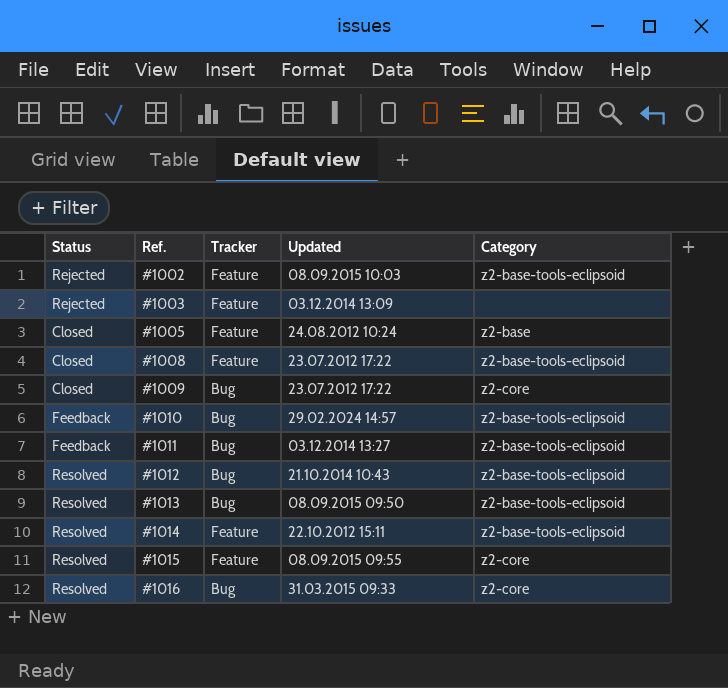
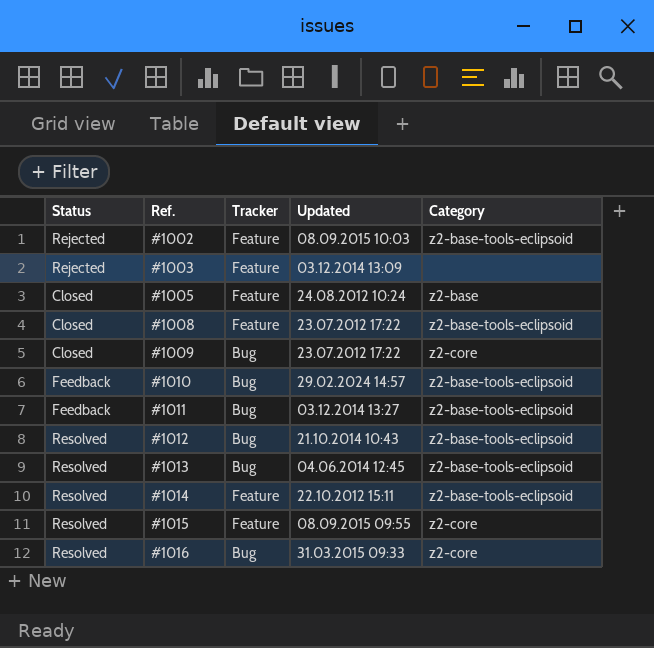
#1013 | Updated: 08.09.2015 09:50 -> 04.06.2014 12:45

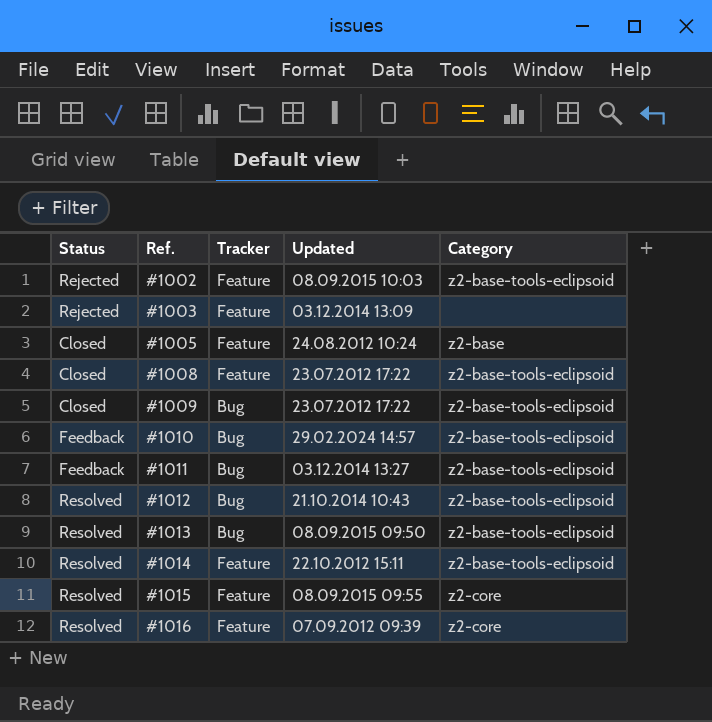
#1009 | Category: z2-core -> z2-base-tools-eclipsoid
#1013 | Updated: 04.06.2014 12:45 -> 08.09.2015 09:50
#1016 | Tracker: Bug -> Feature
#1016 | Updated: 31.03.2015 09:33 -> 07.09.2012 09:39

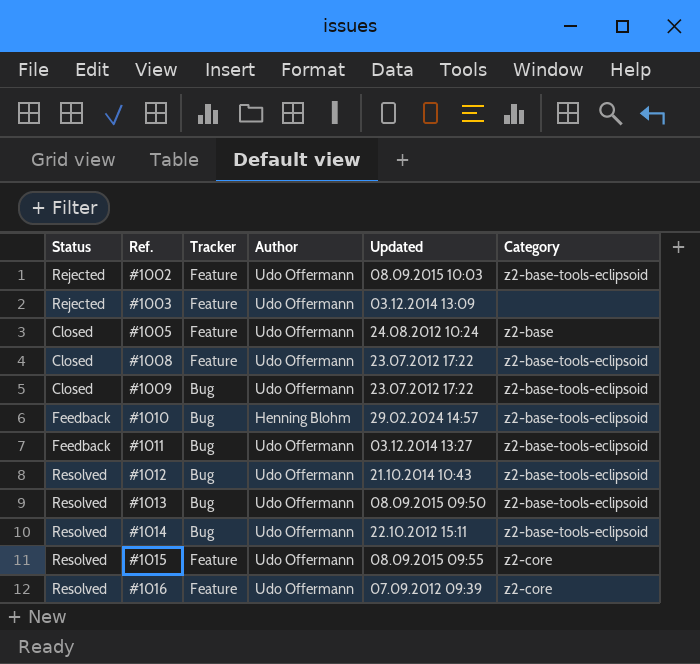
column Author | position: none -> 4
#1014 | Tracker: Feature -> Bug

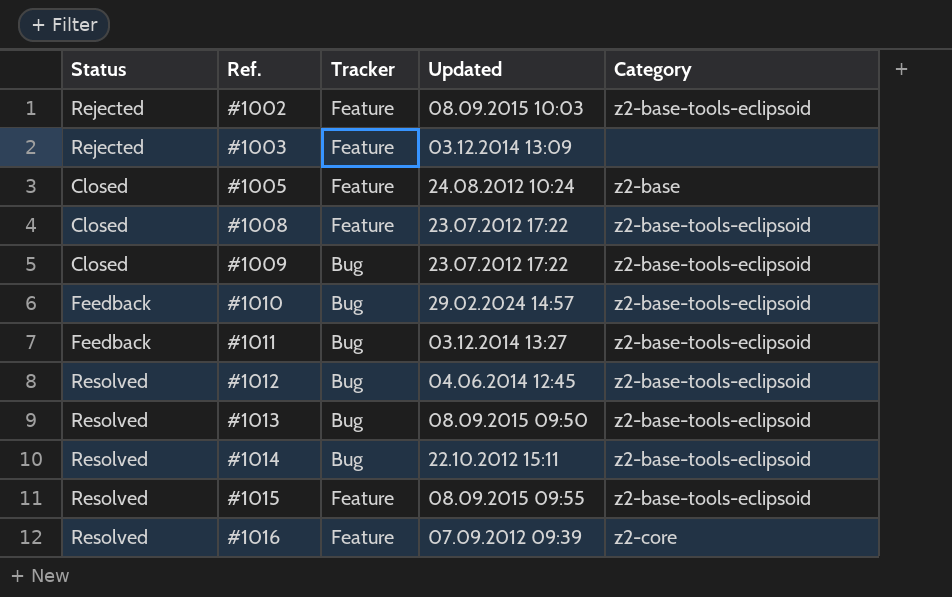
column Author | position: 4 -> none
#1012 | Updated: 21.10.2014 10:43 -> 04.06.2014 12:45
#1015 | Category: z2-core -> z2-base-tools-eclipsoid

